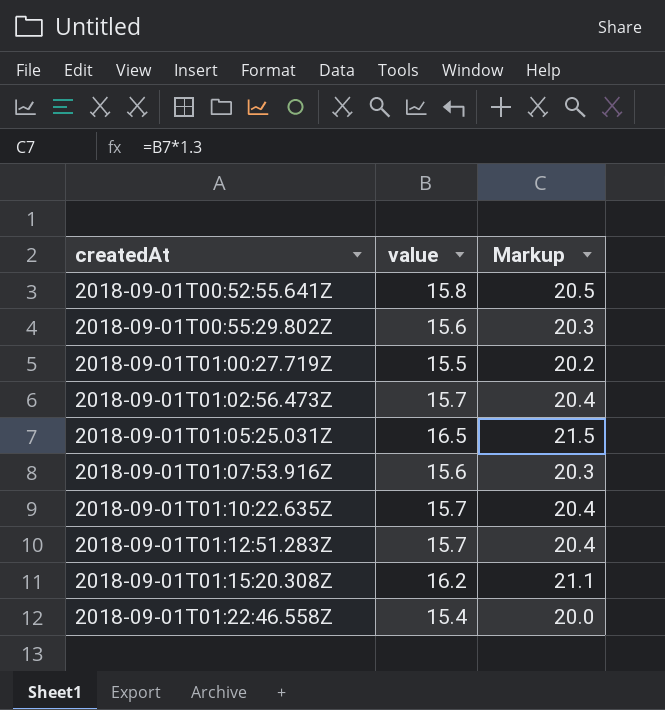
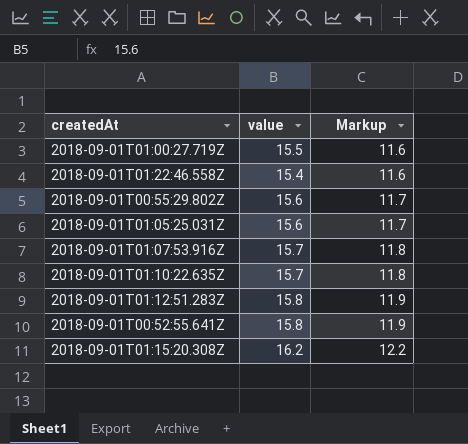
row order: createdAt ascending -> Markup ascending
column Markup | formula: [value] * 1.3 -> [value] * 0.75
row 2018-09-01T01:02:56.473Z: 15.7 | 20.4 -> none
2018-09-01T01:05:25.031Z | value: 16.5 -> 15.6
2018-09-01T01:07:53.916Z | value: 15.6 -> 15.7
2018-09-01T01:12:51.283Z | value: 15.7 -> 15.8

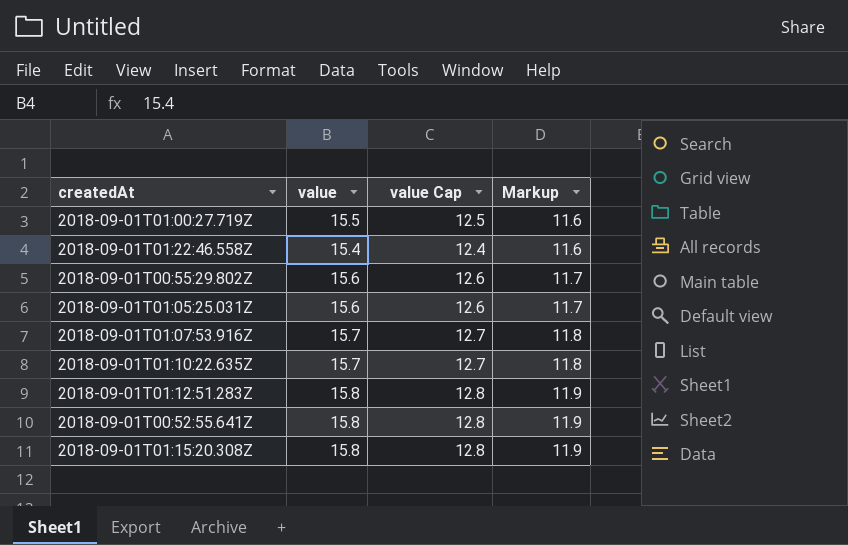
column value Cap | formula: none -> [value] - 3
2018-09-01T01:15:20.308Z | value: 16.2 -> 15.8
2018-09-01T01:15:20.308Z | Markup: 12.2 -> 11.9

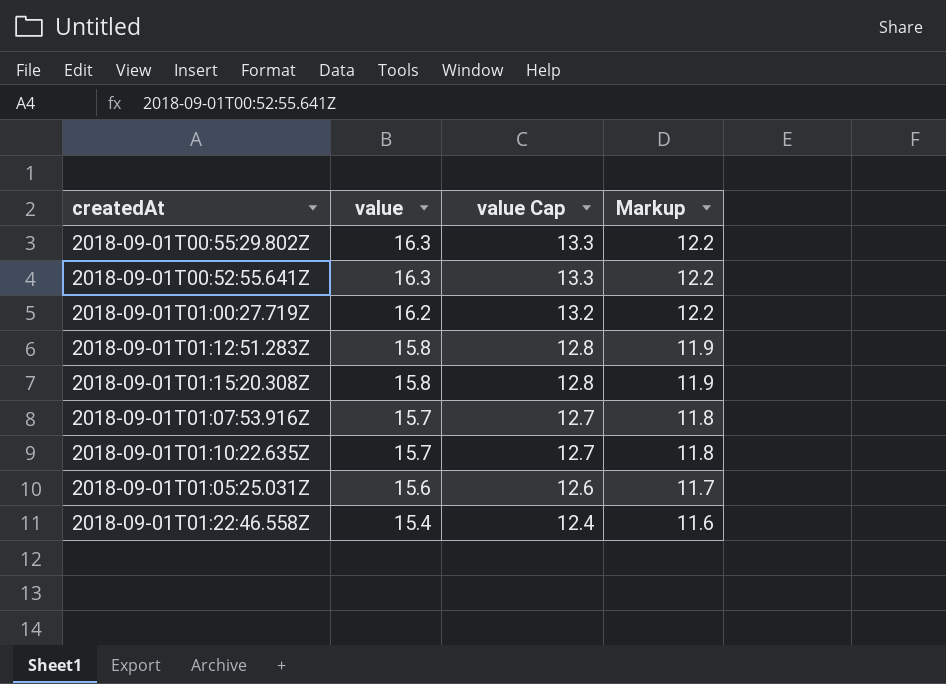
row order: Markup ascending -> value descending
2018-09-01T00:55:29.802Z | value: 15.6 -> 16.3
2018-09-01T00:55:29.802Z | value Cap: 12.6 -> 13.3
2018-09-01T00:55:29.802Z | Markup: 11.7 -> 12.2
2018-09-01T00:52:55.641Z | value: 15.8 -> 16.3
2018-09-01T00:52:55.641Z | value Cap: 12.8 -> 13.3
2018-09-01T00:52:55.641Z | Markup: 11.9 -> 12.2
2018-09-01T01:00:27.719Z | value: 15.5 -> 16.2
2018-09-01T01:00:27.719Z | value Cap: 12.5 -> 13.2
2018-09-01T01:00:27.719Z | Markup: 11.6 -> 12.2

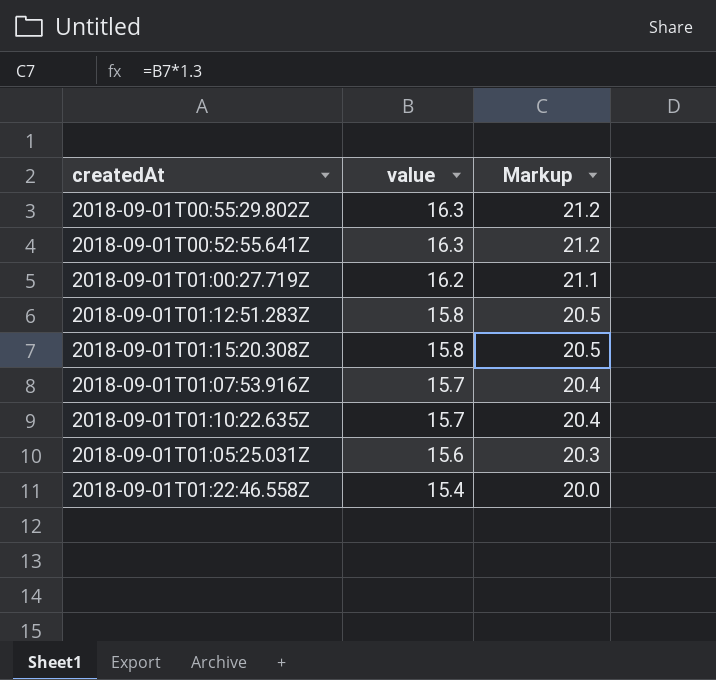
column value Cap | formula: [value] - 3 -> none
column Markup | formula: [value] * 0.75 -> [value] * 1.3

